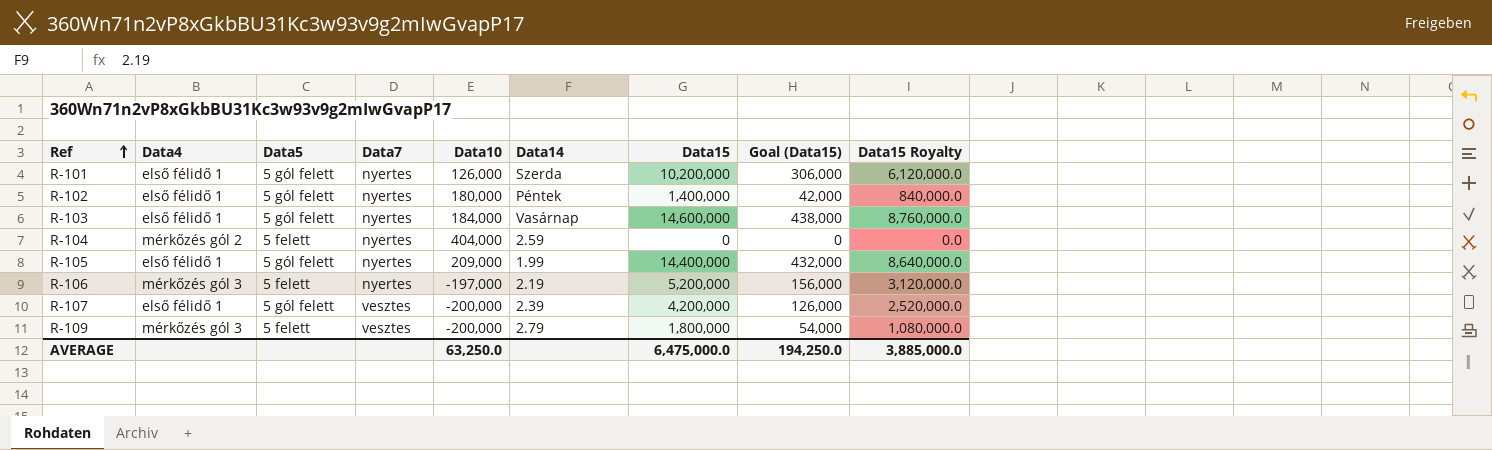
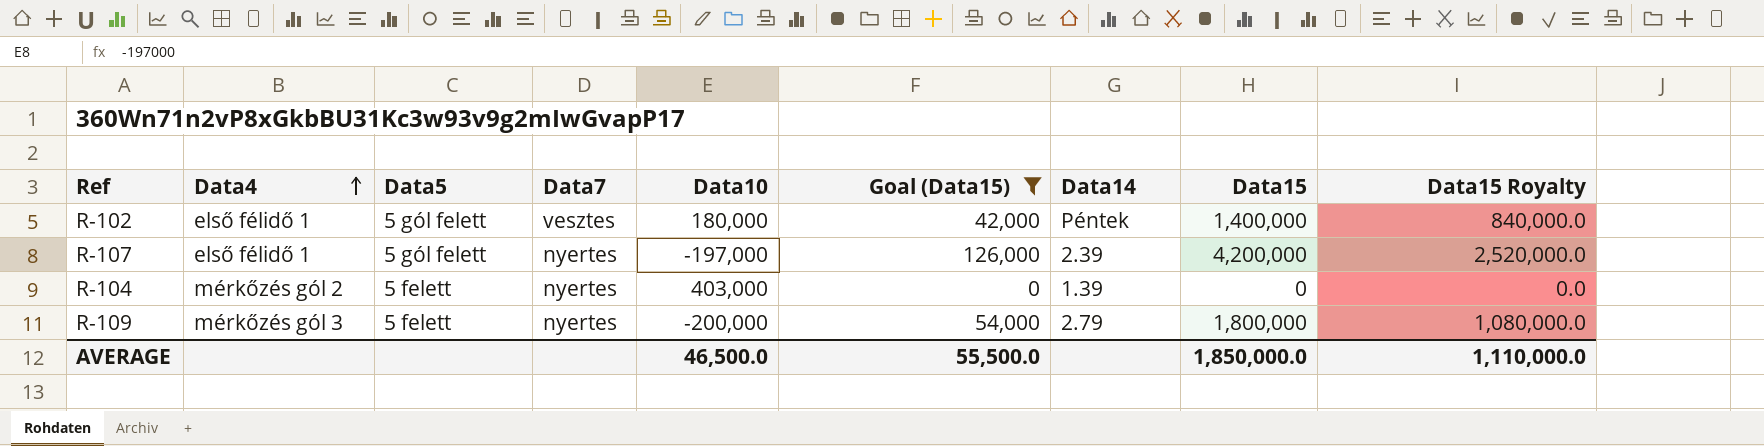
filter: none -> Goal (Data15) <= 126,000
row order: Ref ascending -> Data4 ascending
column Goal (Data15) | position: 8 -> 6
R-102 | Data7: nyertes -> vesztes
R-107 | Data7: vesztes -> nyertes
R-107 | Data10: -200,000 -> -197,000
R-104 | Data10: 404,000 -> 403,000
R-104 | Data14: 2.59 -> 1.39
R-109 | Data7: vesztes -> nyertes
AVERAGE | Data10: 63,250.0 -> 46,500.0
AVERAGE | Goal (Data15): 194,250.0 -> 55,500.0
AVERAGE | Data15: 6,475,000.0 -> 1,850,000.0
AVERAGE | Data15 Royalty: 3,885,000.0 -> 1,110,000.0

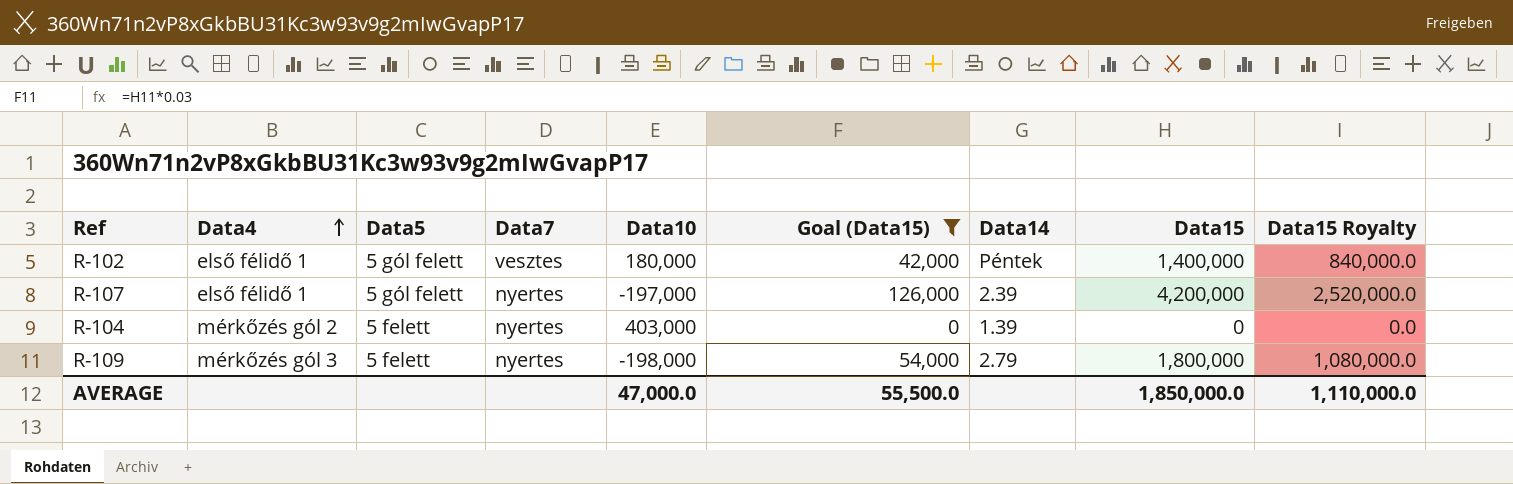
R-109 | Data10: -200,000 -> -198,000
AVERAGE | Data10: 46,500.0 -> 47,000.0

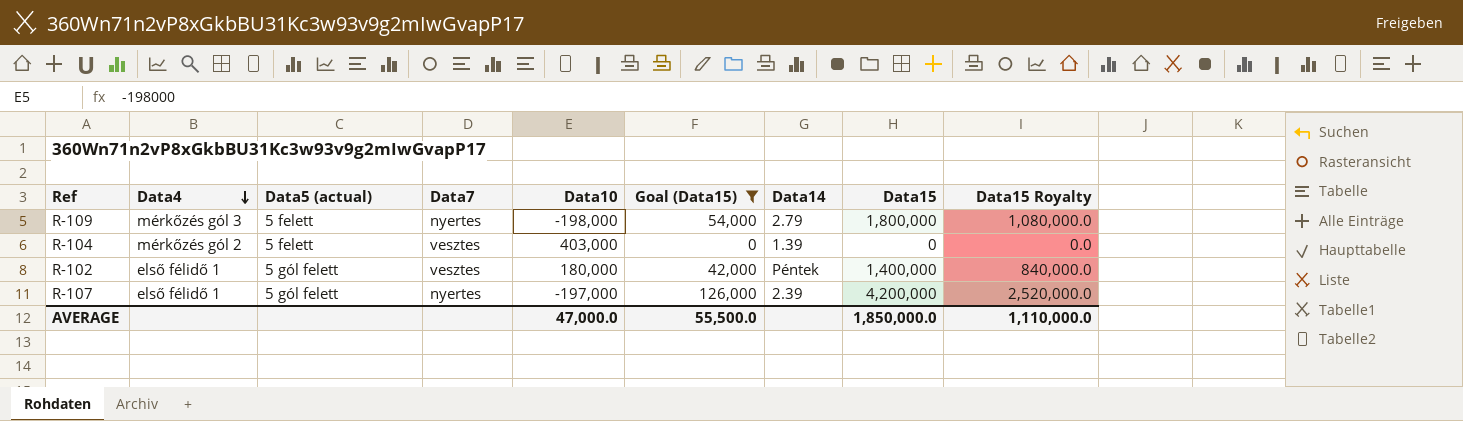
row order: Data4 ascending -> Data4 descending
column name: Data5 -> Data5 (actual)
R-104 | Data7: nyertes -> vesztes

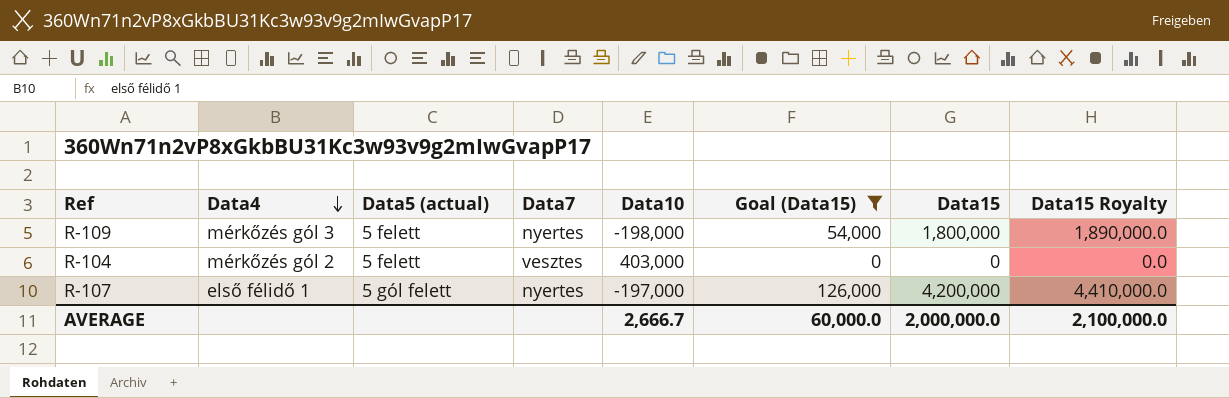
column Data14 | position: 7 -> none
column Data15 Royalty | formula: [Data15] * 0.6 -> [Data15] * 1.05
row R-102: első félidő 1 | 5 gól felett | vesztes | 180,000 | 42,000 | Péntek | 1,400,000 | 840,000.0 -> none
AVERAGE | Data10: 47,000.0 -> 2,666.7
AVERAGE | Goal (Data15): 55,500.0 -> 60,000.0
AVERAGE | Data15: 1,850,000.0 -> 2,000,000.0
AVERAGE | Data15 Royalty: 1,110,000.0 -> 2,100,000.0

